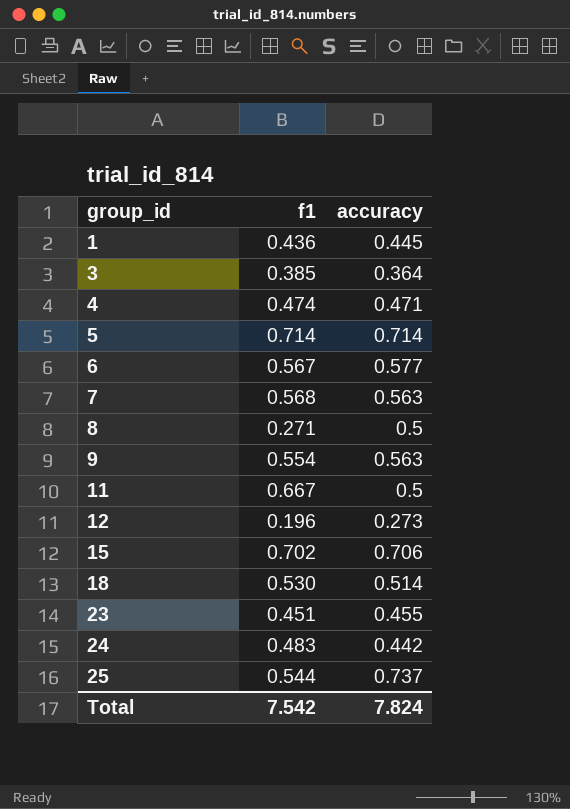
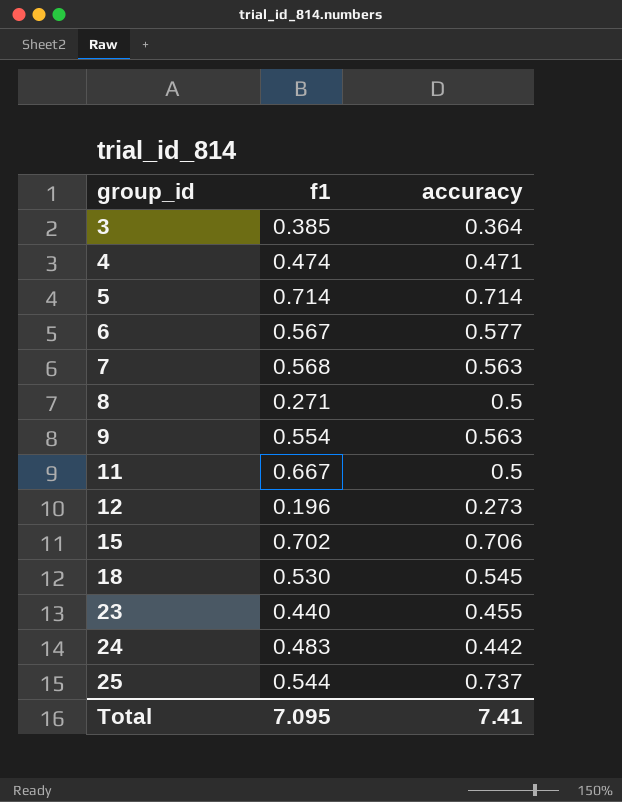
row 1: 0.436 | 0.445 -> none
18 | accuracy: 0.514 -> 0.545
23 | f1: 0.451 -> 0.440
Total | f1: 7.542 -> 7.095
Total | accuracy: 7.824 -> 7.41

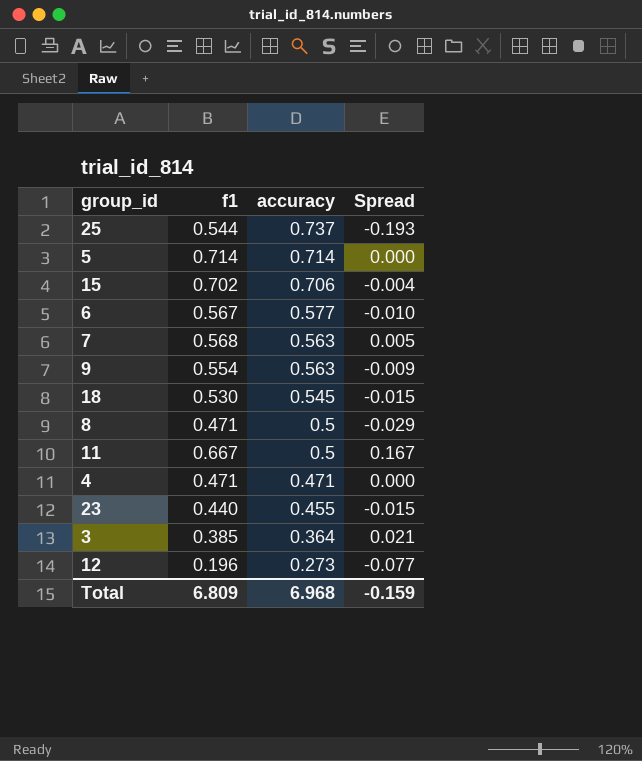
row order: group_id ascending -> accuracy descending
column Spread | formula: none -> [f1] - [accuracy]
row 24: 0.483 | 0.442 -> none
8 | f1: 0.271 -> 0.471
4 | f1: 0.474 -> 0.471
Total | f1: 7.095 -> 6.809
Total | accuracy: 7.41 -> 6.968

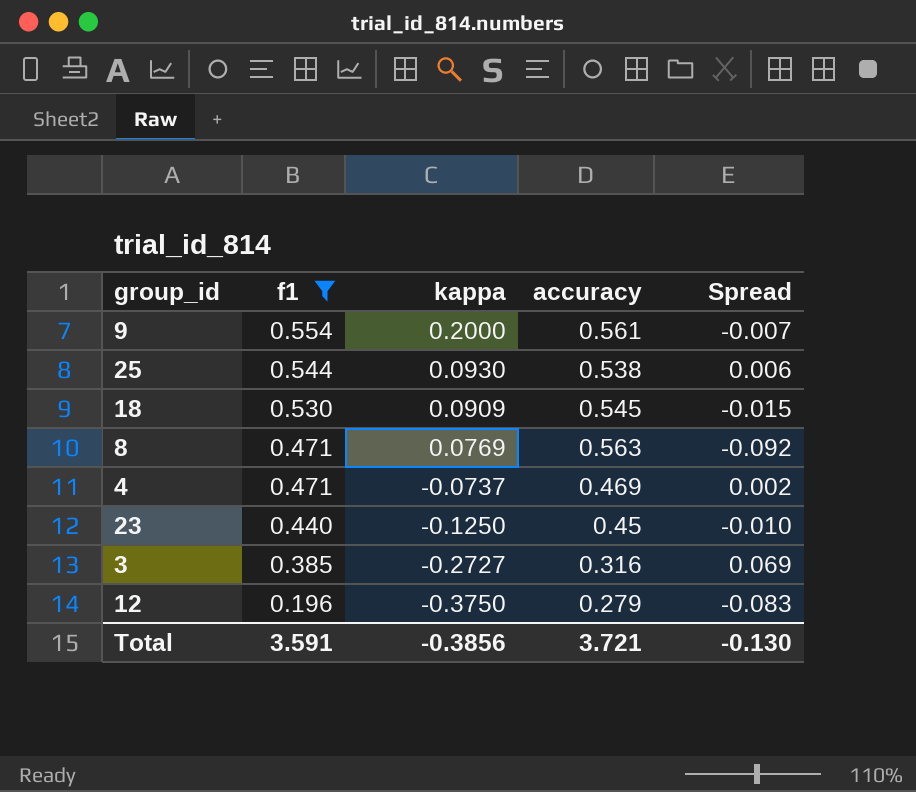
filter: none -> f1 <= 0.554
row order: accuracy descending -> f1 descending
column kappa | position: none -> 3
9 | accuracy: 0.563 -> 0.561
9 | Spread: -0.009 -> -0.007
25 | accuracy: 0.737 -> 0.538
25 | Spread: -0.193 -> 0.006
8 | accuracy: 0.5 -> 0.563
8 | Spread: -0.029 -> -0.092
4 | accuracy: 0.471 -> 0.469
4 | Spread: 0.000 -> 0.002
23 | accuracy: 0.455 -> 0.45
23 | Spread: -0.015 -> -0.010
3 | accuracy: 0.364 -> 0.316
3 | Spread: 0.021 -> 0.069
12 | accuracy: 0.273 -> 0.279
12 | Spread: -0.077 -> -0.083
Total | f1: 6.809 -> 3.591
Total | accuracy: 6.968 -> 3.721
Total | Spread: -0.159 -> -0.130

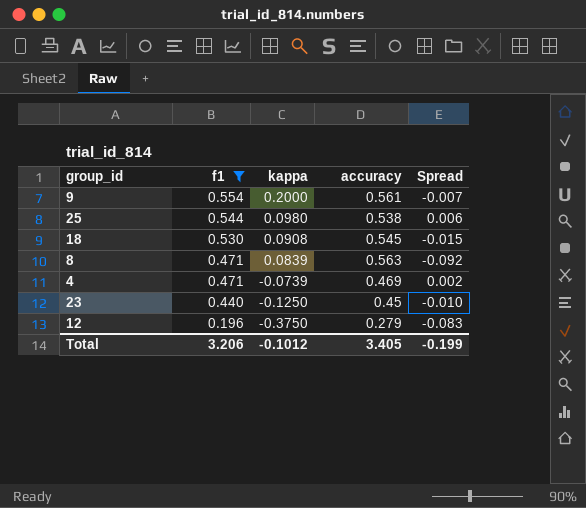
row 3: 0.385 | -0.2727 | 0.316 | 0.069 -> none
25 | kappa: 0.0930 -> 0.0980
18 | kappa: 0.0909 -> 0.0908
8 | kappa: 0.0769 -> 0.0839
4 | kappa: -0.0737 -> -0.0739
Total | f1: 3.591 -> 3.206
Total | kappa: -0.3856 -> -0.1012
Total | accuracy: 3.721 -> 3.405
Total | Spread: -0.130 -> -0.199

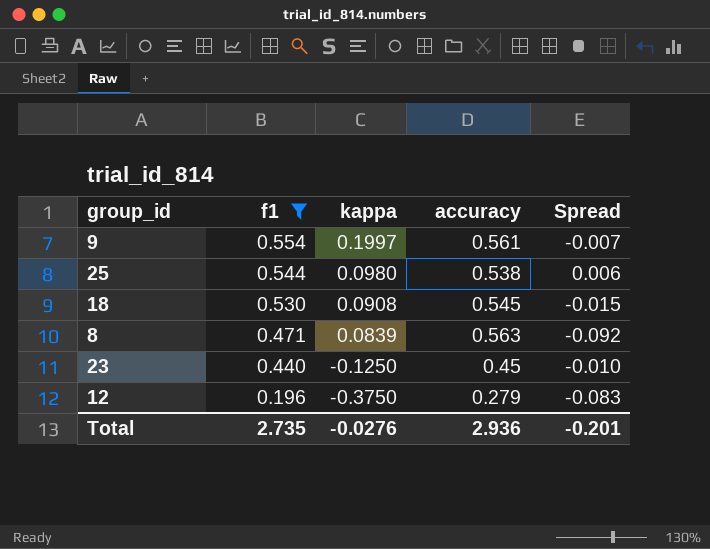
row 4: 0.471 | -0.0739 | 0.469 | 0.002 -> none
9 | kappa: 0.2000 -> 0.1997
Total | f1: 3.206 -> 2.735
Total | kappa: -0.1012 -> -0.0276
Total | accuracy: 3.405 -> 2.936
Total | Spread: -0.199 -> -0.201

